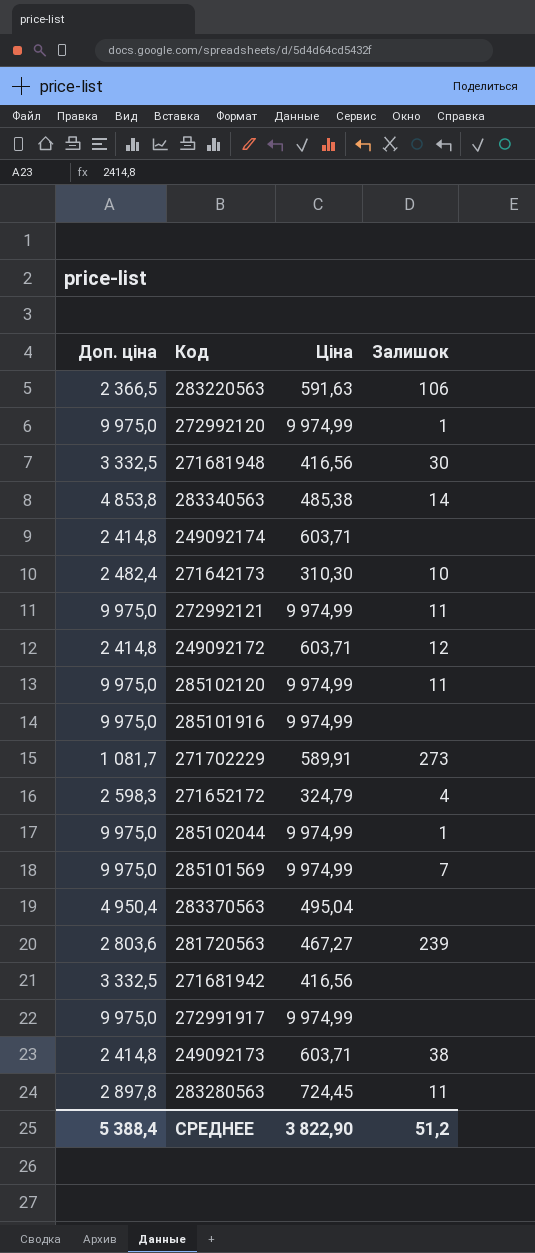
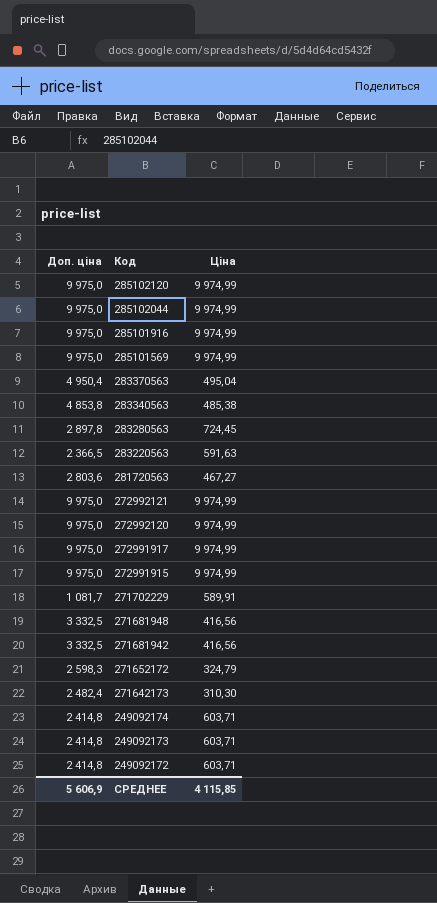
row order: none -> Код descending
column Залишок | position: 4 -> none
row 272991915: none -> 9 975,0 | 9 974,99
СРЕДНЕЕ | Доп. ціна: 5 388,4 -> 5 606,9
СРЕДНЕЕ | Ціна: 3 822,90 -> 4 115,85

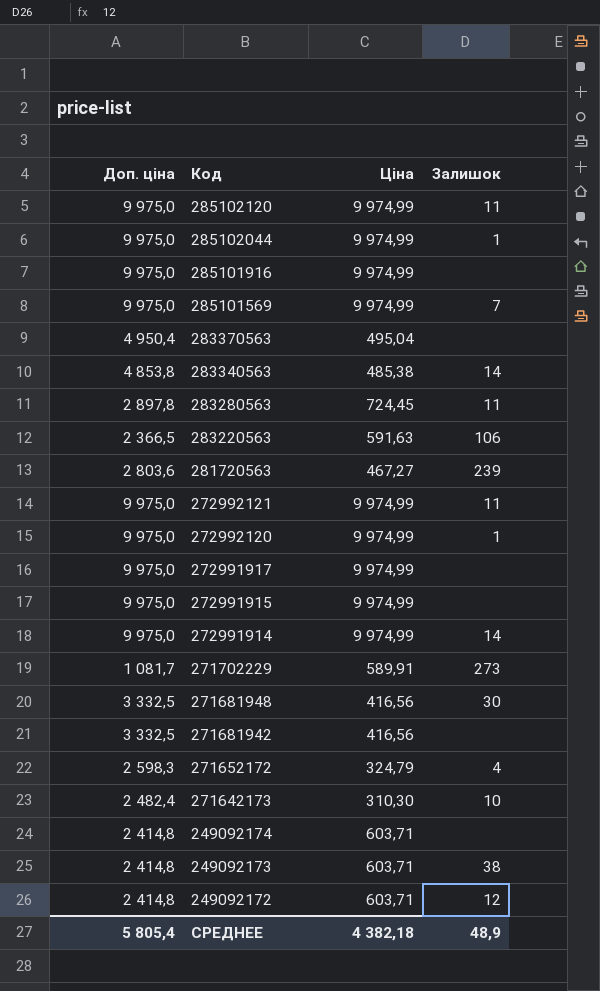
column Залишок | position: none -> 4
row 272991914: none -> 9 975,0 | 9 974,99 | 14
СРЕДНЕЕ | Доп. ціна: 5 606,9 -> 5 805,4
СРЕДНЕЕ | Ціна: 4 115,85 -> 4 382,18

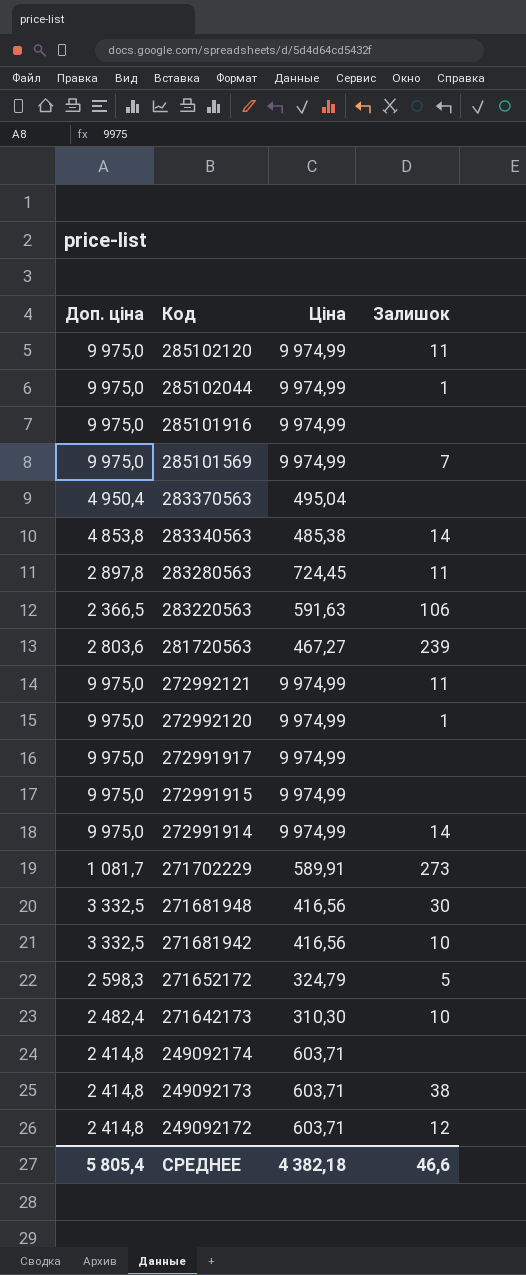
271681942 | Залишок: none -> 10
271652172 | Залишок: 4 -> 5
СРЕДНЕЕ | Залишок: 48,9 -> 46,6

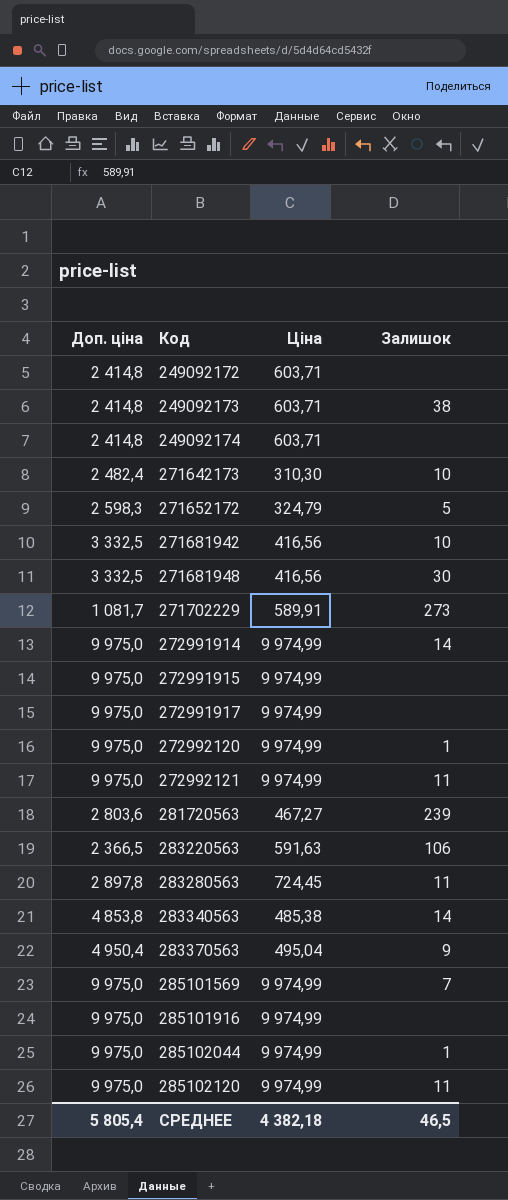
row order: Код descending -> Код ascending
249092172 | Залишок: 12 -> none
283370563 | Залишок: none -> 9
СРЕДНЕЕ | Залишок: 46,6 -> 46,5

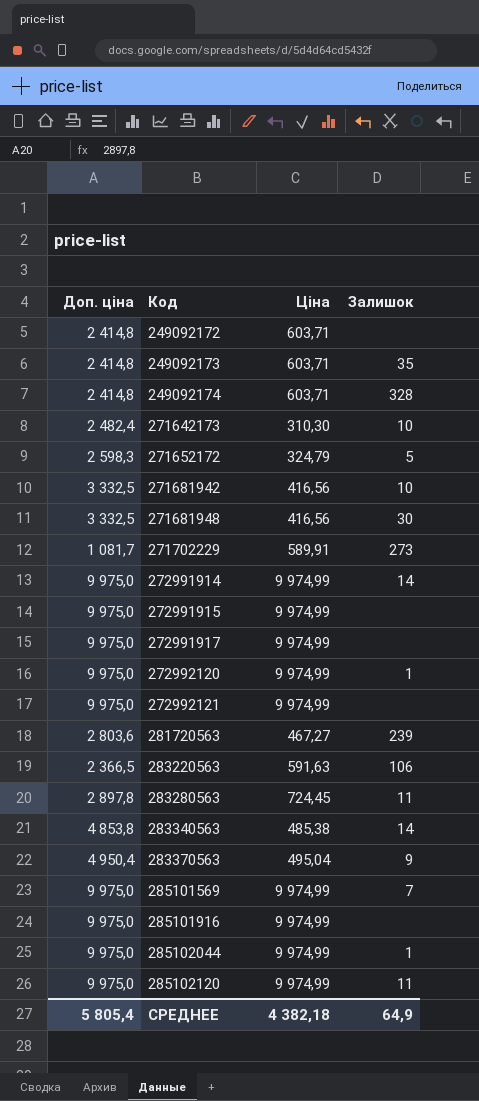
249092173 | Залишок: 38 -> 35
249092174 | Залишок: none -> 328
272992121 | Залишок: 11 -> none
СРЕДНЕЕ | Залишок: 46,5 -> 64,9

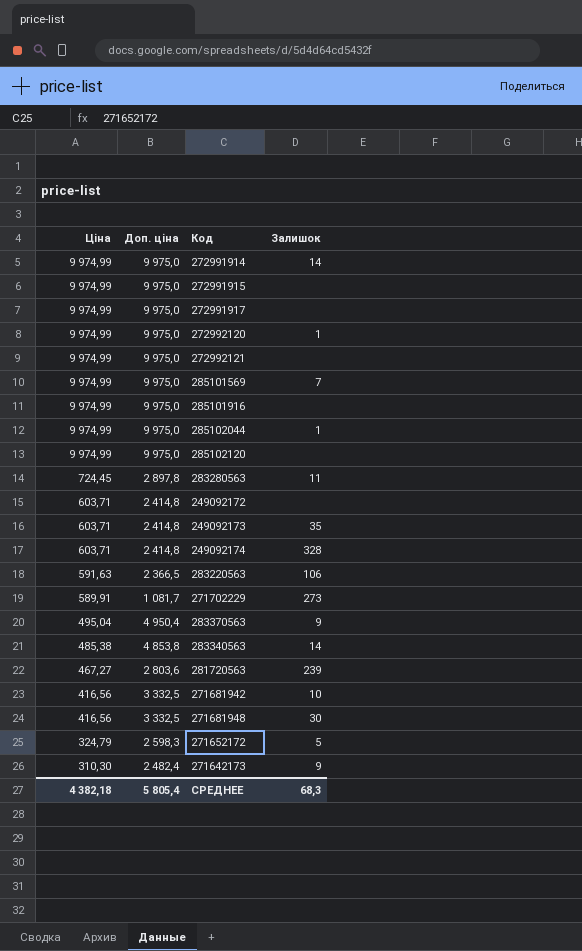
row order: Код ascending -> Ціна descending
column Ціна | position: 3 -> 1
285102120 | Залишок: 11 -> none
271642173 | Залишок: 10 -> 9
СРЕДНЕЕ | Залишок: 64,9 -> 68,3

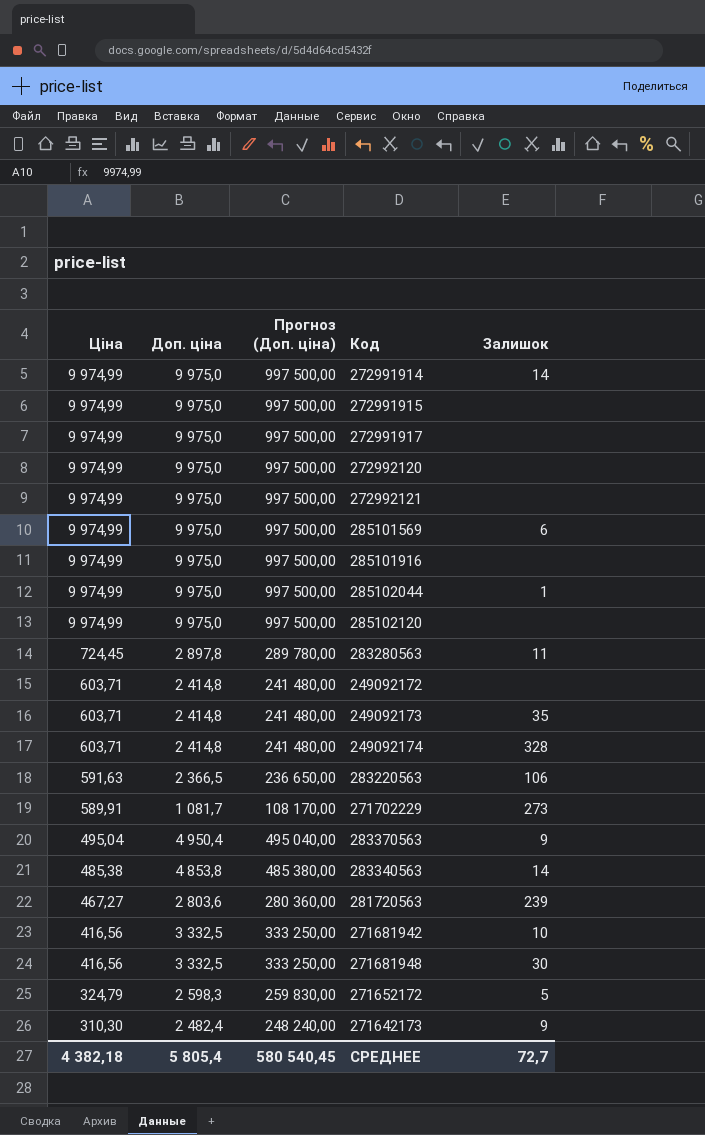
column Прогноз (Доп. ціна) | formula: none -> [Доп. ціна] * 100
272992120 | Залишок: 1 -> none
285101569 | Залишок: 7 -> 6
СРЕДНЕЕ | Залишок: 68,3 -> 72,7

